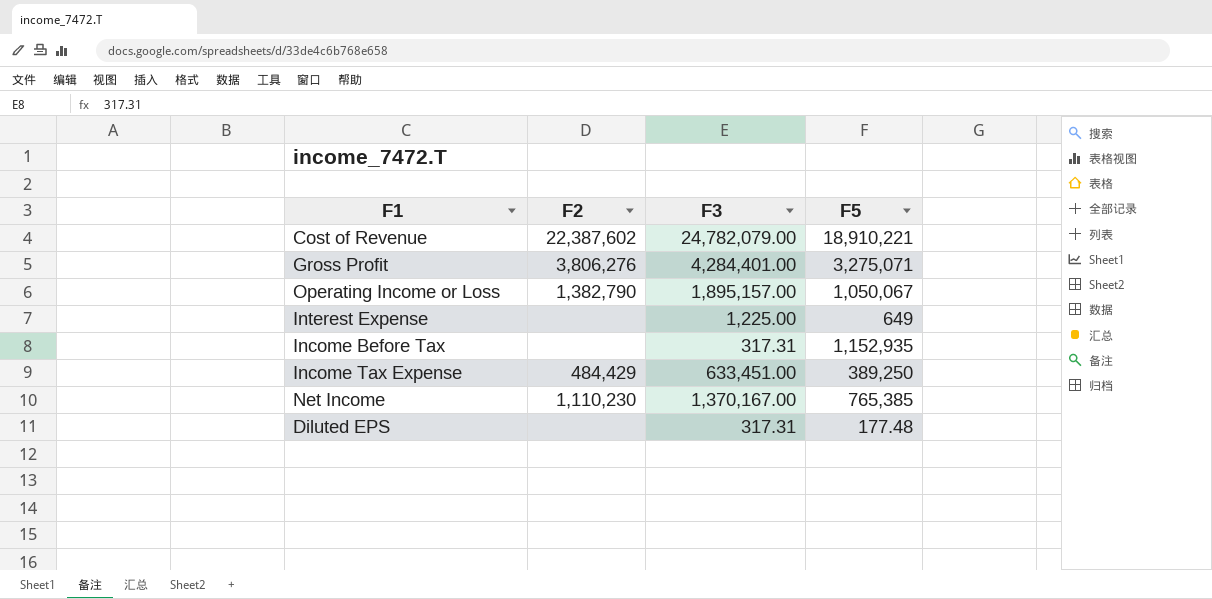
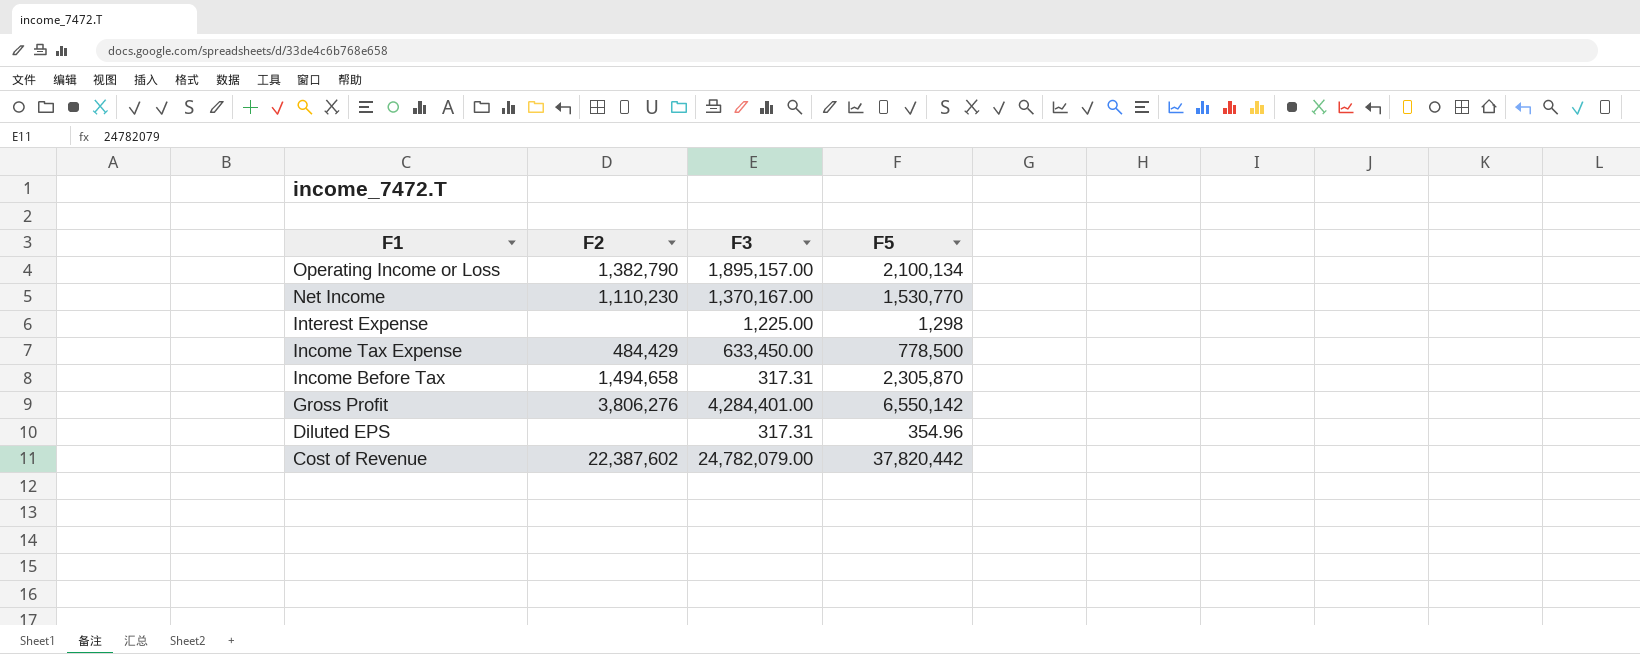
row order: none -> F1 descending
Operating Income or Loss | F5: 1,050,067 -> 2,100,134
Net Income | F5: 765,385 -> 1,530,770
Interest Expense | F5: 649 -> 1,298
Income Tax Expense | F3: 633,451.00 -> 633,450.00
Income Tax Expense | F5: 389,250 -> 778,500
Income Before Tax | F2: none -> 1,494,658
Income Before Tax | F5: 1,152,935 -> 2,305,870
Gross Profit | F5: 3,275,071 -> 6,550,142
Diluted EPS | F5: 177.48 -> 354.96
Cost of Revenue | F5: 18,910,221 -> 37,820,442

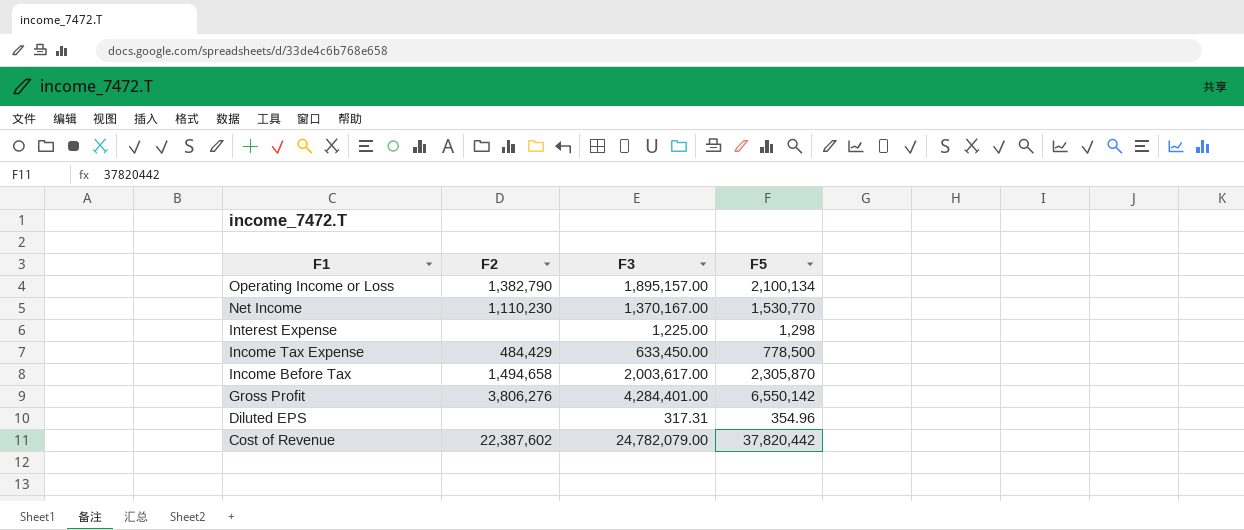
Income Before Tax | F3: 317.31 -> 2,003,617.00

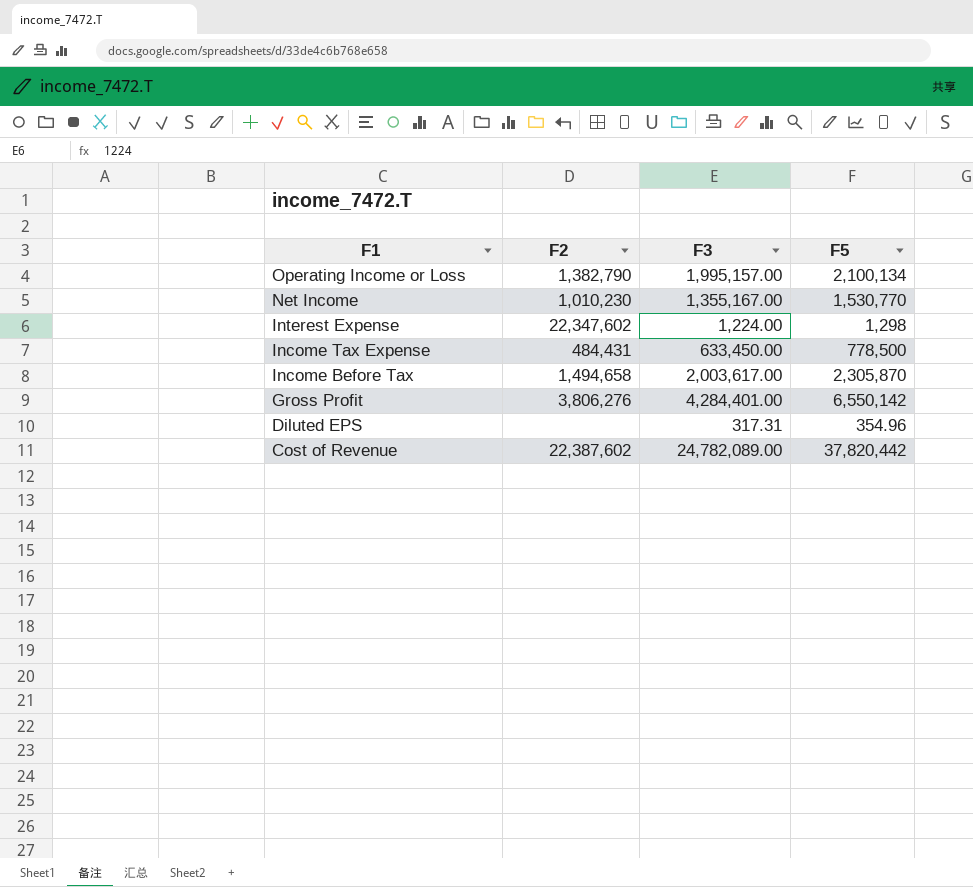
Operating Income or Loss | F3: 1,895,157.00 -> 1,995,157.00
Net Income | F2: 1,110,230 -> 1,010,230
Net Income | F3: 1,370,167.00 -> 1,355,167.00
Interest Expense | F2: none -> 22,347,602
Interest Expense | F3: 1,225.00 -> 1,224.00
Income Tax Expense | F2: 484,429 -> 484,431
Cost of Revenue | F3: 24,782,079.00 -> 24,782,089.00

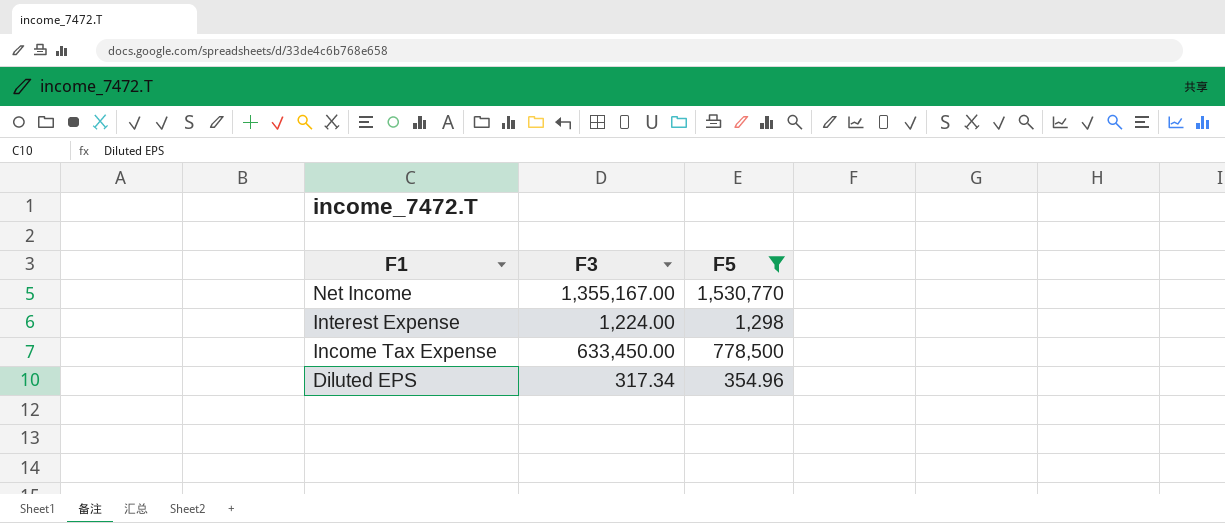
filter: none -> F5 <= 1,530,770
column F2 | position: 2 -> none
Diluted EPS | F3: 317.31 -> 317.34

